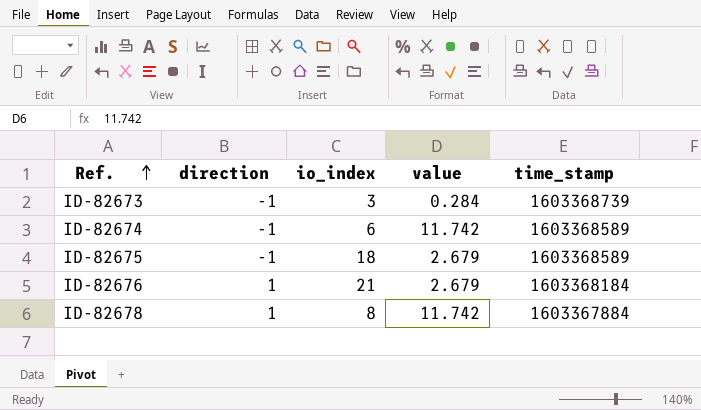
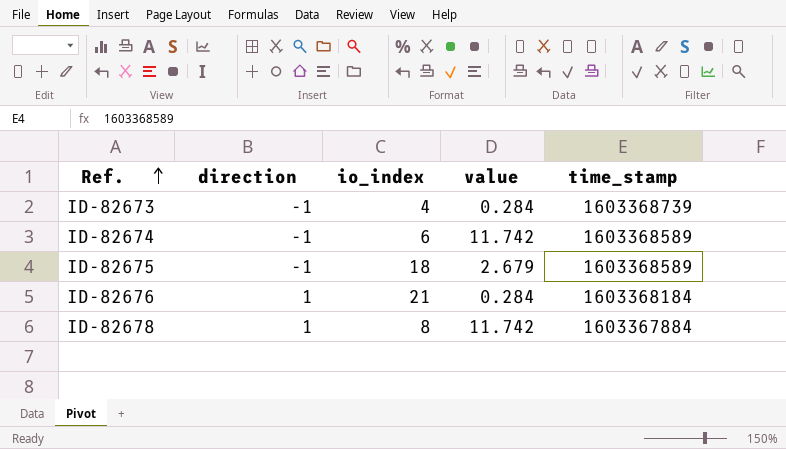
ID-82673 | io_index: 3 -> 4
ID-82676 | value: 2.679 -> 0.284

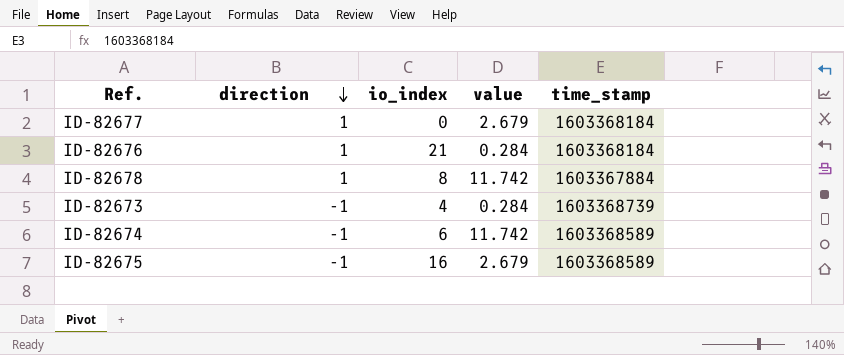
row order: Ref. ascending -> direction descending
row ID-82677: none -> 1 | 0 | 2.679 | 1603368184
ID-82675 | io_index: 18 -> 16

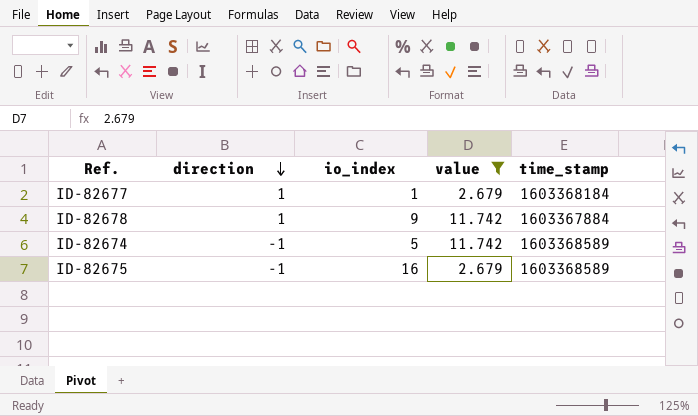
filter: none -> value != 0.284
ID-82677 | io_index: 0 -> 1
ID-82678 | io_index: 8 -> 9
ID-82674 | io_index: 6 -> 5

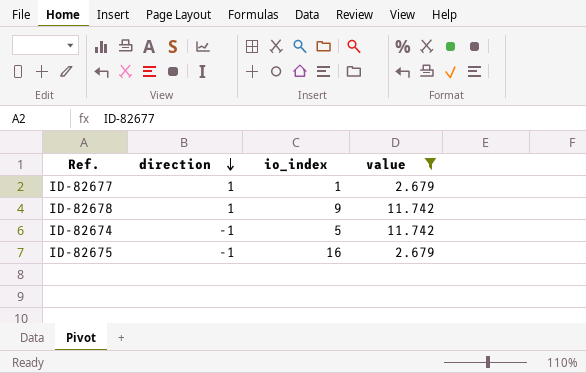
column time_stamp | position: 5 -> none

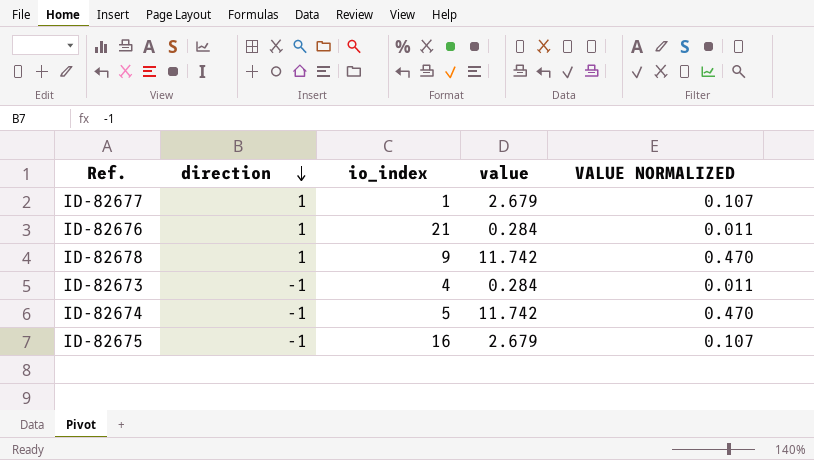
filter: value != 0.284 -> none
column VALUE NORMALIZED | formula: none -> [value] * 0.04

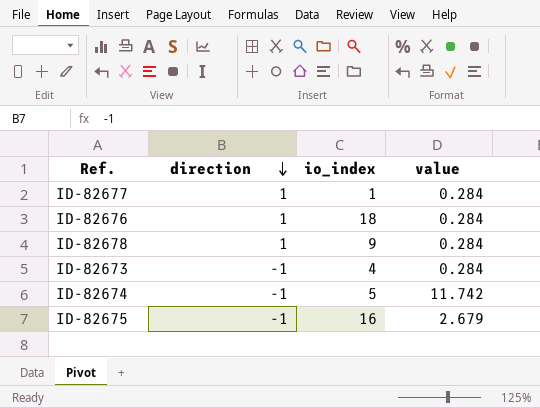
column VALUE NORMALIZED | formula: [value] * 0.04 -> none
ID-82677 | value: 2.679 -> 0.284
ID-82676 | io_index: 21 -> 18
ID-82678 | value: 11.742 -> 0.284

